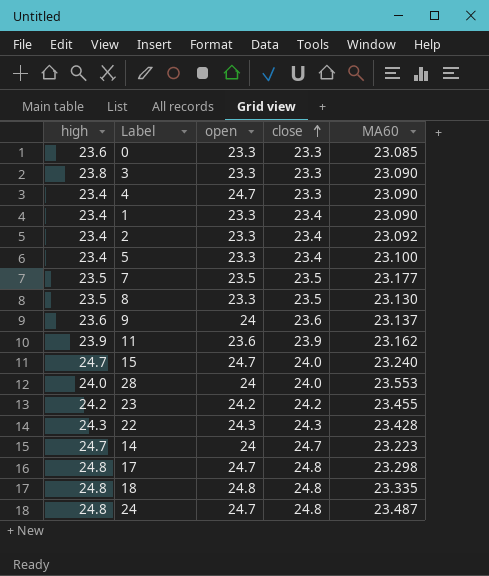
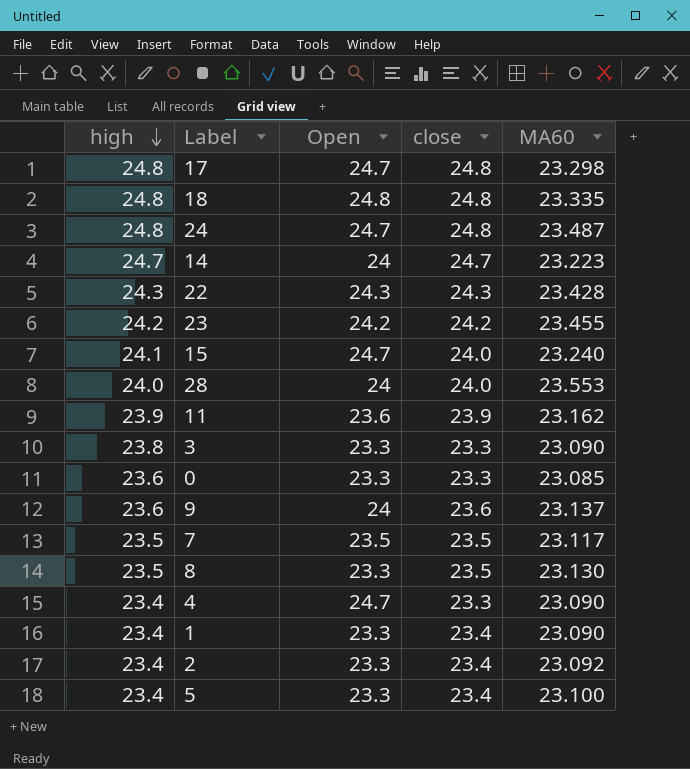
row order: close ascending -> high descending
column name: open -> Open
15 | high: 24.7 -> 24.1
7 | MA60: 23.177 -> 23.117

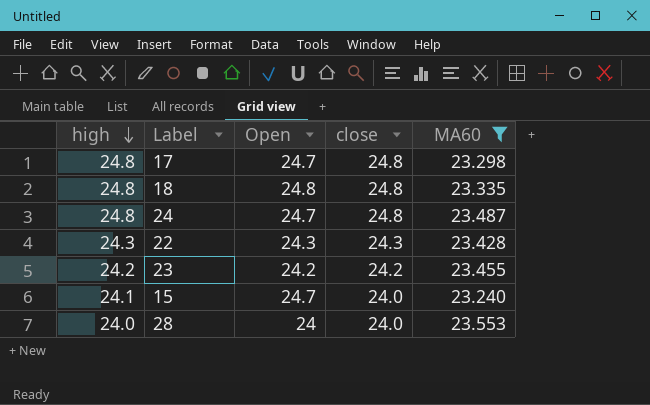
filter: none -> MA60 >= 23.240

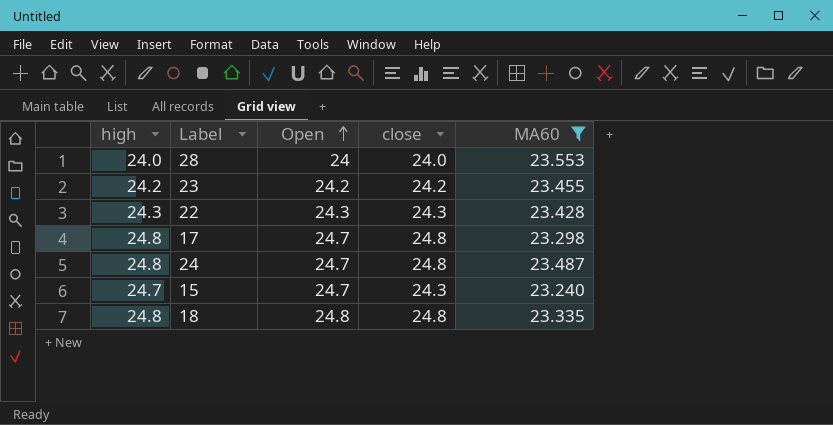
row order: high descending -> Open ascending
15 | high: 24.1 -> 24.7
15 | close: 24.0 -> 24.3

